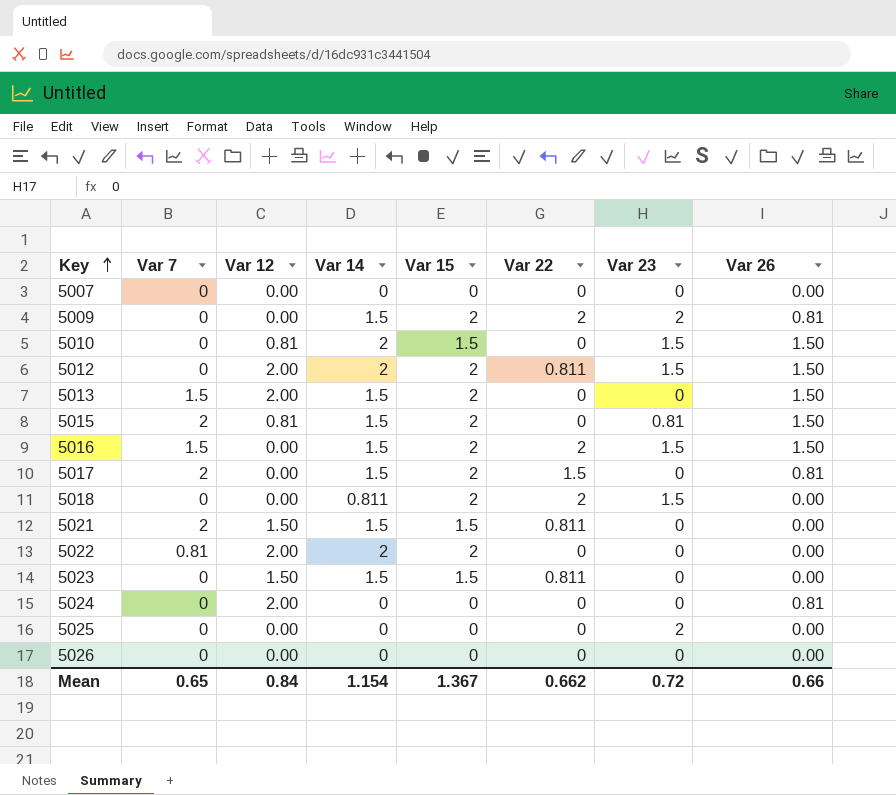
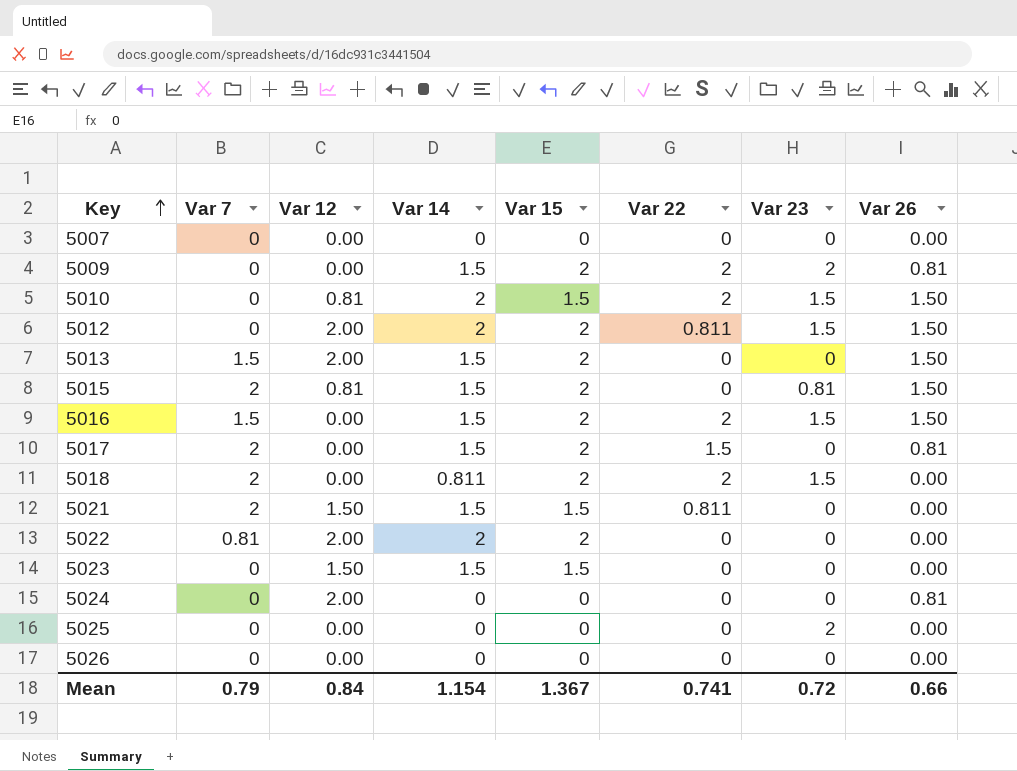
5010 | Var 22: 0 -> 2
5018 | Var 7: 0 -> 2
5023 | Var 22: 0.811 -> 0
Mean | Var 7: 0.65 -> 0.79
Mean | Var 22: 0.662 -> 0.741

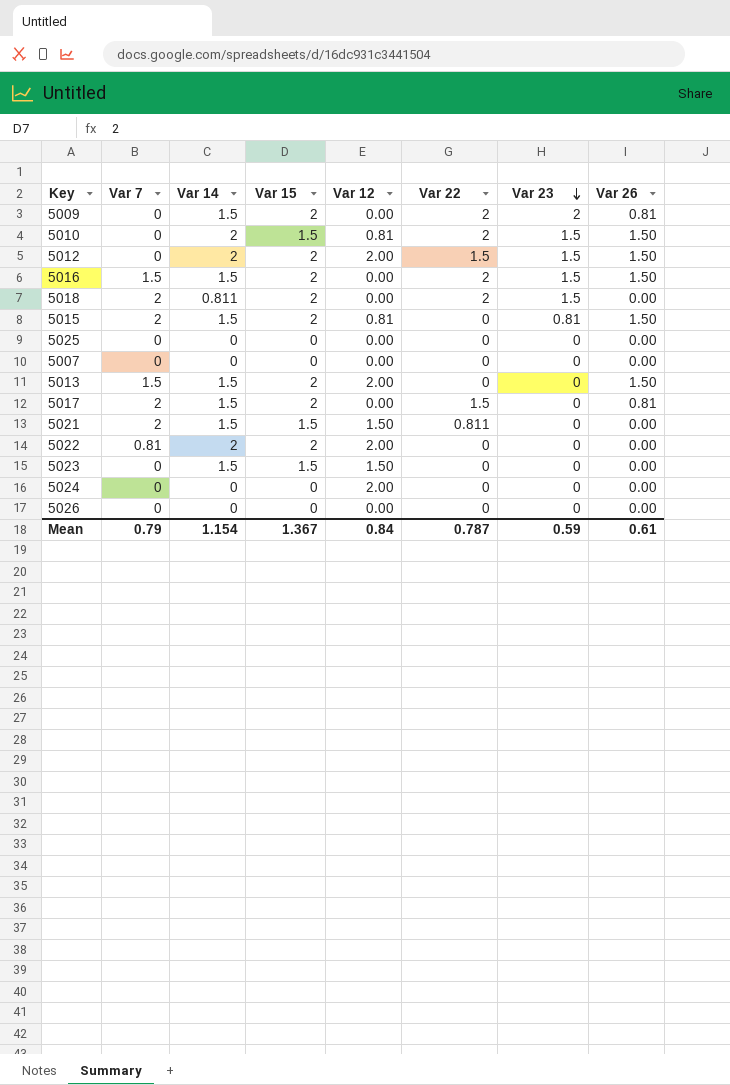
row order: Key ascending -> Var 23 descending
column Var 12 | position: 3 -> 5
5012 | Var 22: 0.811 -> 1.5
5025 | Var 23: 2 -> 0
5024 | Var 26: 0.81 -> 0.00
Mean | Var 22: 0.741 -> 0.787
Mean | Var 23: 0.72 -> 0.59
Mean | Var 26: 0.66 -> 0.61

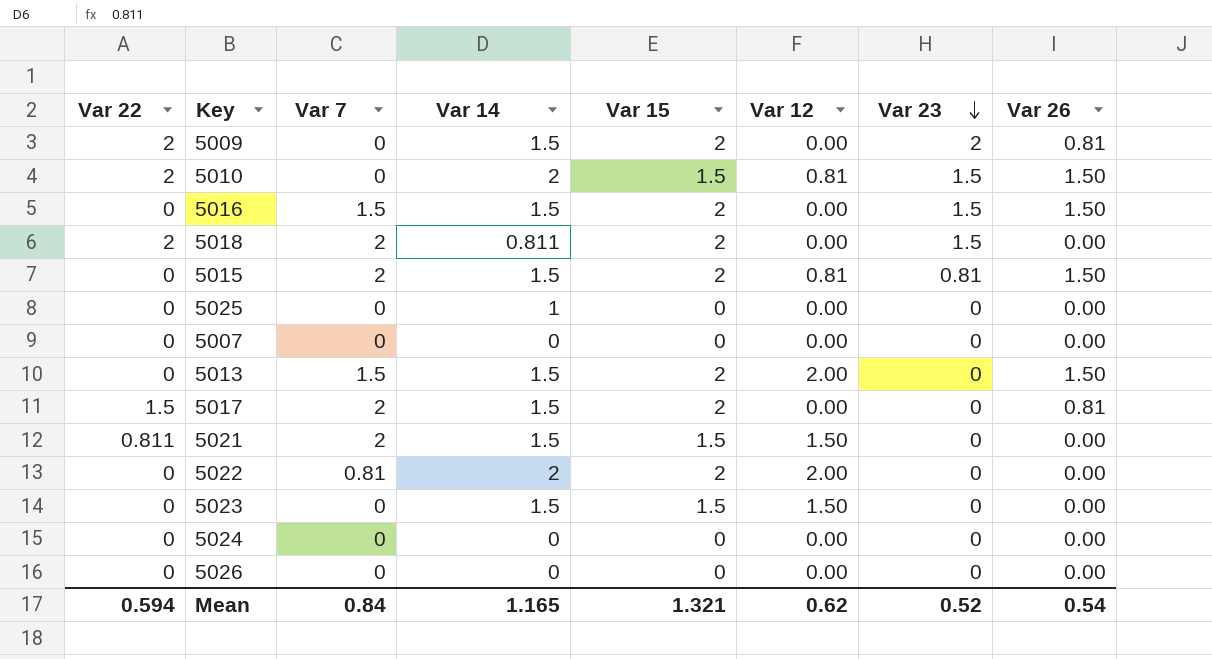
column Var 22 | position: 6 -> 1
row 5012: 0 | 2 | 2 | 2.00 | 1.5 | 1.5 | 1.50 -> none
5016 | Var 22: 2 -> 0
5025 | Var 14: 0 -> 1
5024 | Var 12: 2.00 -> 0.00
Mean | Var 22: 0.787 -> 0.594
Mean | Var 7: 0.79 -> 0.84
Mean | Var 14: 1.154 -> 1.165
Mean | Var 15: 1.367 -> 1.321
Mean | Var 12: 0.84 -> 0.62
Mean | Var 23: 0.59 -> 0.52
Mean | Var 26: 0.61 -> 0.54

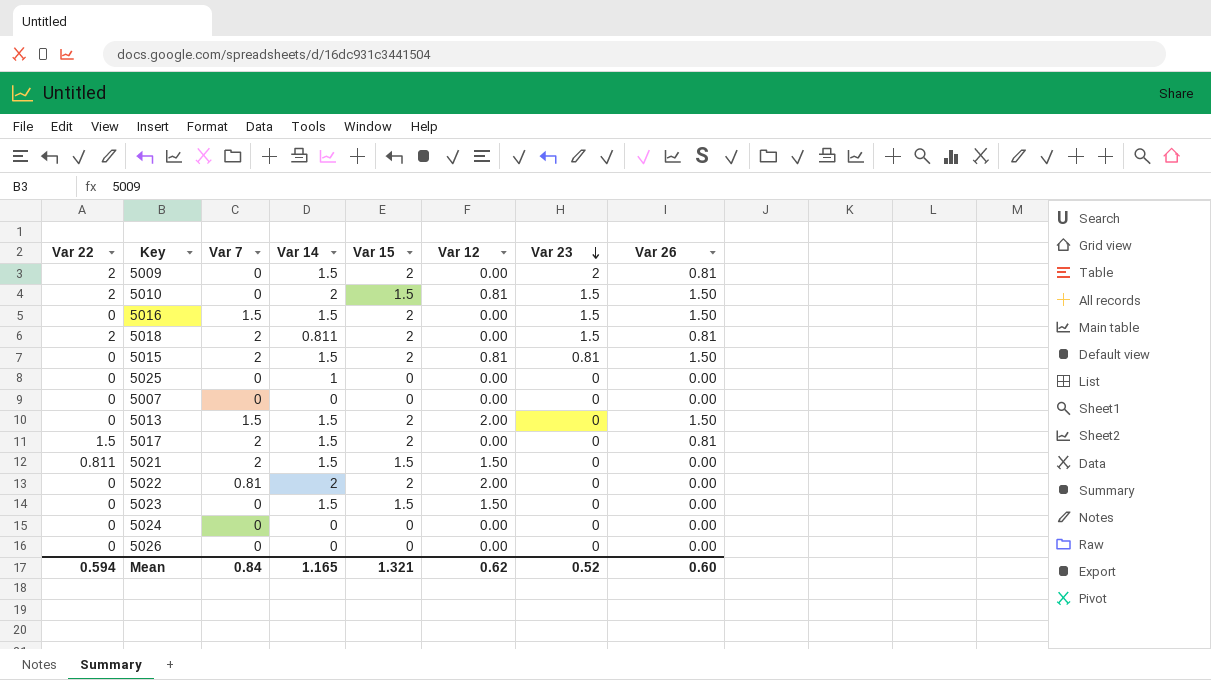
5018 | Var 26: 0.00 -> 0.81
Mean | Var 26: 0.54 -> 0.60

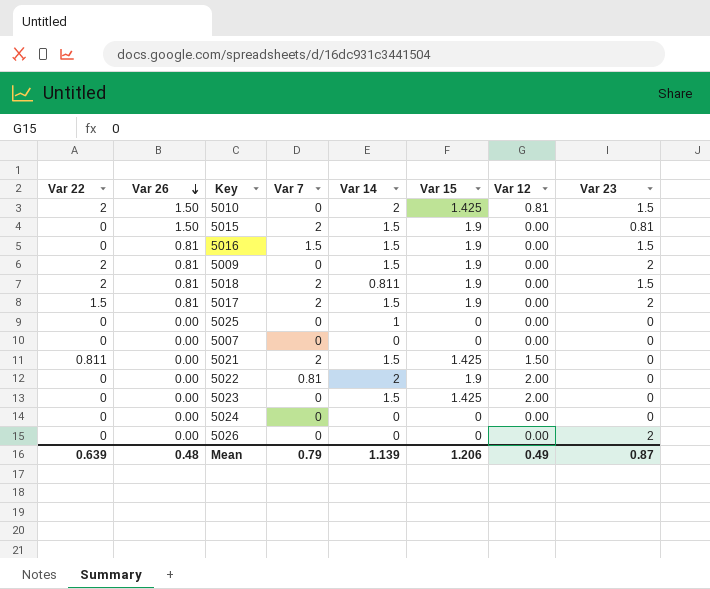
row order: Var 23 descending -> Var 26 descending
column Var 26 | position: 8 -> 2
row 5013: 0 | 1.5 | 1.5 | 2 | 2.00 | 0 | 1.50 -> none
5010 | Var 15: 1.5 -> 1.425
5015 | Var 15: 2 -> 1.9
5015 | Var 12: 0.81 -> 0.00
5016 | Var 26: 1.50 -> 0.81
5016 | Var 15: 2 -> 1.9
5009 | Var 15: 2 -> 1.9
5018 | Var 15: 2 -> 1.9
5017 | Var 15: 2 -> 1.9
5017 | Var 23: 0 -> 2
5021 | Var 15: 1.5 -> 1.425
5022 | Var 15: 2 -> 1.9
5023 | Var 15: 1.5 -> 1.425
5023 | Var 12: 1.50 -> 2.00
5026 | Var 23: 0 -> 2
Mean | Var 22: 0.594 -> 0.639
Mean | Var 26: 0.60 -> 0.48
Mean | Var 7: 0.84 -> 0.79
Mean | Var 14: 1.165 -> 1.139
Mean | Var 15: 1.321 -> 1.206
Mean | Var 12: 0.62 -> 0.49
Mean | Var 23: 0.52 -> 0.87

